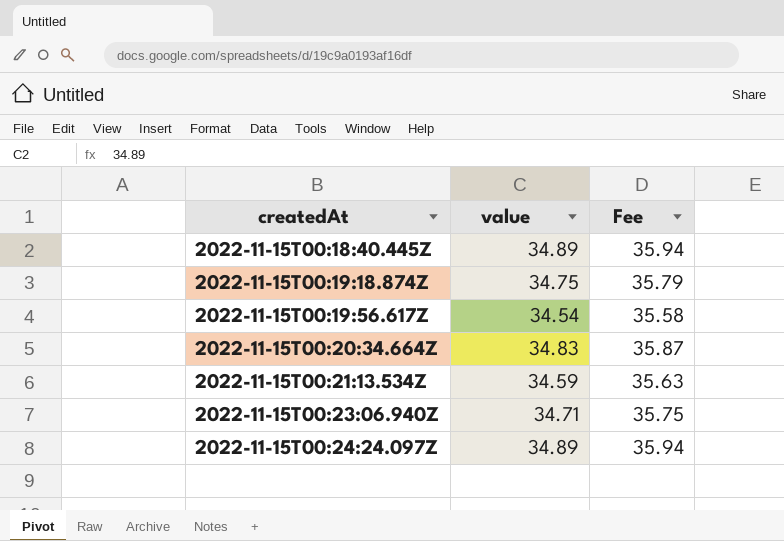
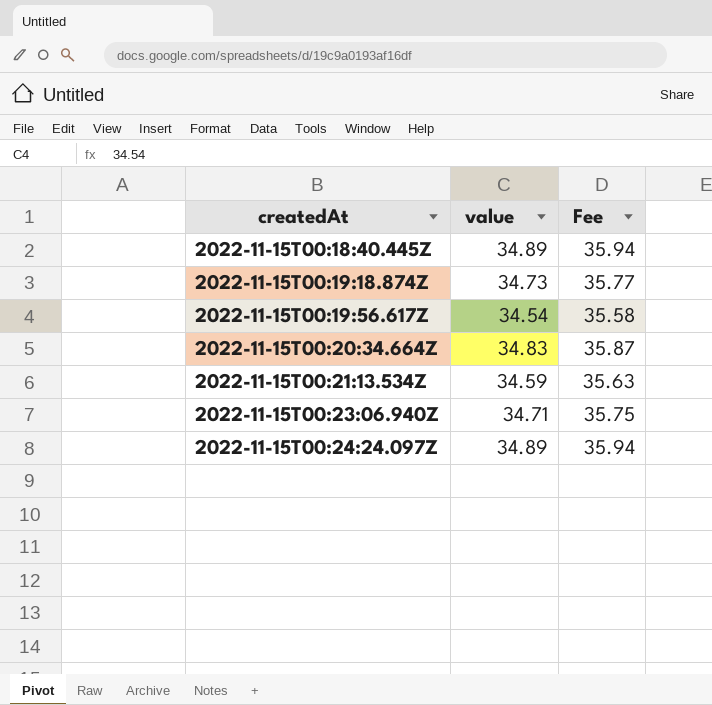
2022-11-15T00:19:18.874Z | value: 34.75 -> 34.73
2022-11-15T00:19:18.874Z | Fee: 35.79 -> 35.77

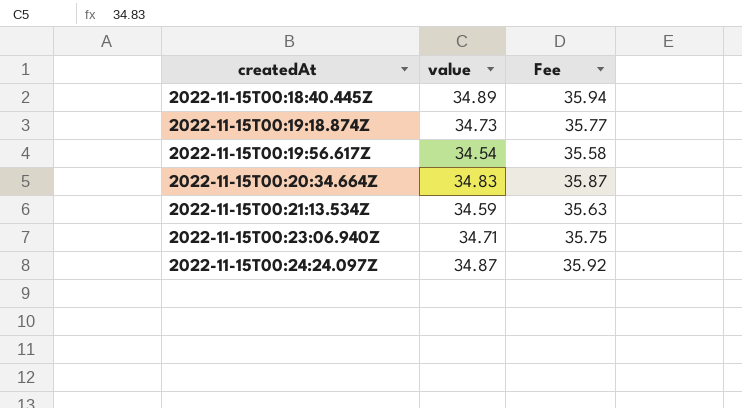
2022-11-15T00:24:24.097Z | value: 34.89 -> 34.87
2022-11-15T00:24:24.097Z | Fee: 35.94 -> 35.92

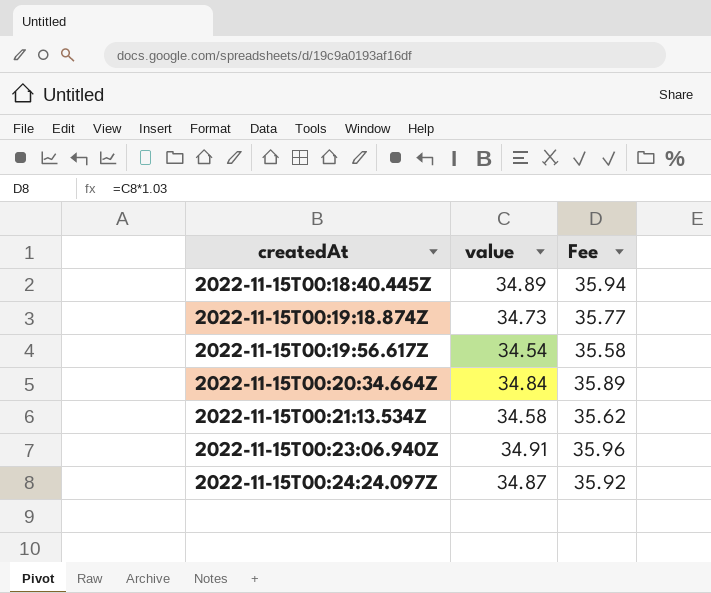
2022-11-15T00:20:34.664Z | value: 34.83 -> 34.84
2022-11-15T00:20:34.664Z | Fee: 35.87 -> 35.89
2022-11-15T00:21:13.534Z | value: 34.59 -> 34.58
2022-11-15T00:21:13.534Z | Fee: 35.63 -> 35.62
2022-11-15T00:23:06.940Z | value: 34.71 -> 34.91
2022-11-15T00:23:06.940Z | Fee: 35.75 -> 35.96

